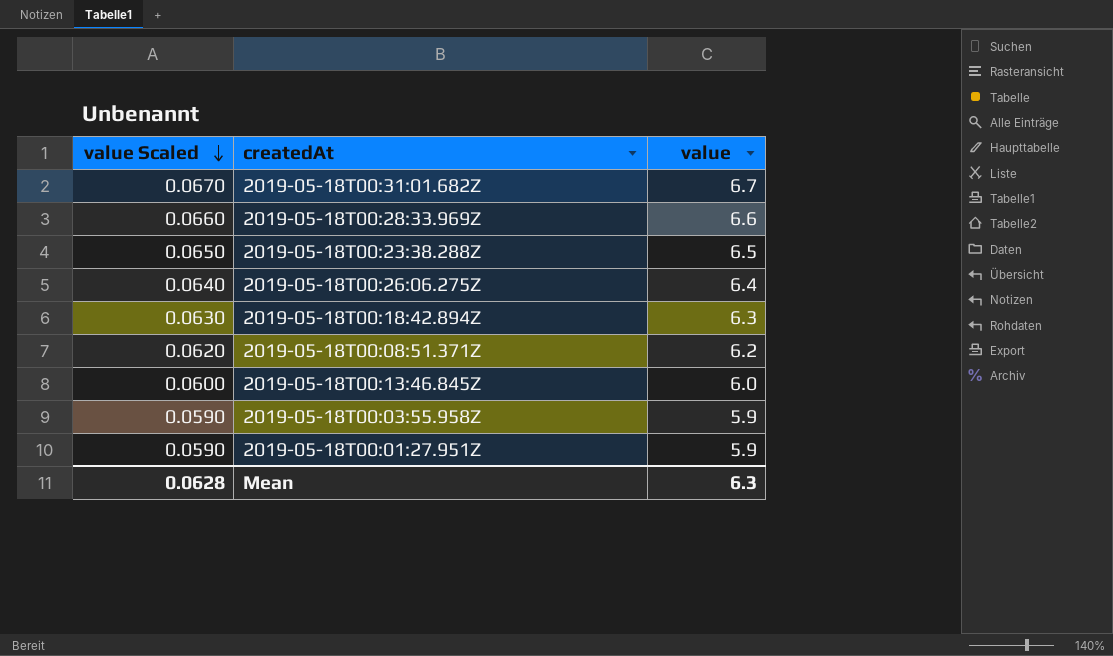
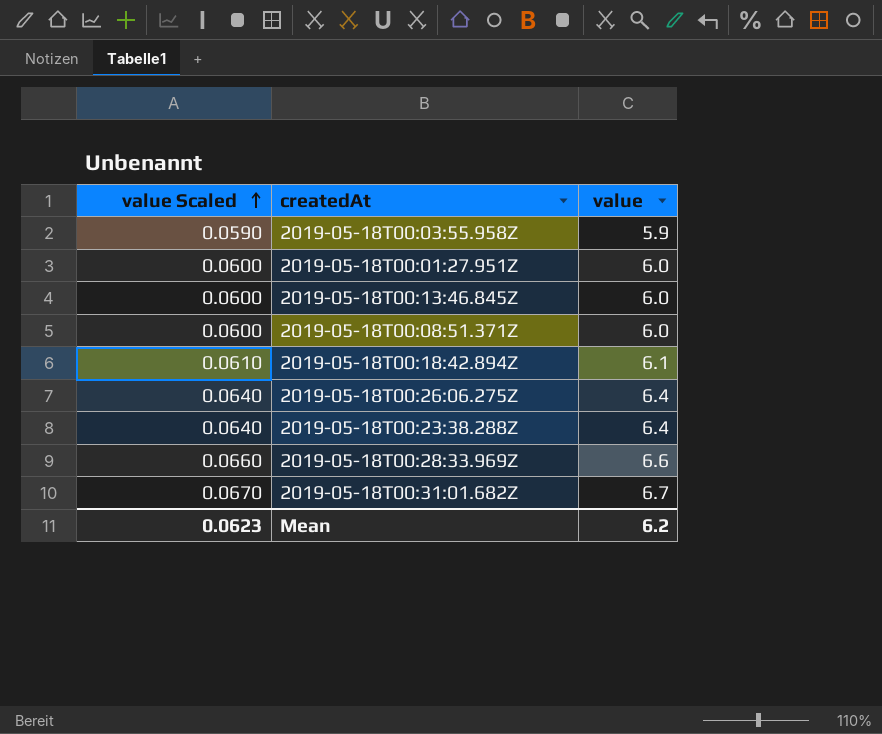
row order: value Scaled descending -> value Scaled ascending
2019-05-18T00:01:27.951Z | value Scaled: 0.0590 -> 0.0600
2019-05-18T00:01:27.951Z | value: 5.9 -> 6.0
2019-05-18T00:08:51.371Z | value Scaled: 0.0620 -> 0.0600
2019-05-18T00:08:51.371Z | value: 6.2 -> 6.0
2019-05-18T00:18:42.894Z | value Scaled: 0.0630 -> 0.0610
2019-05-18T00:18:42.894Z | value: 6.3 -> 6.1
2019-05-18T00:23:38.288Z | value Scaled: 0.0650 -> 0.0640
2019-05-18T00:23:38.288Z | value: 6.5 -> 6.4
Mean | value Scaled: 0.0628 -> 0.0623
Mean | value: 6.3 -> 6.2

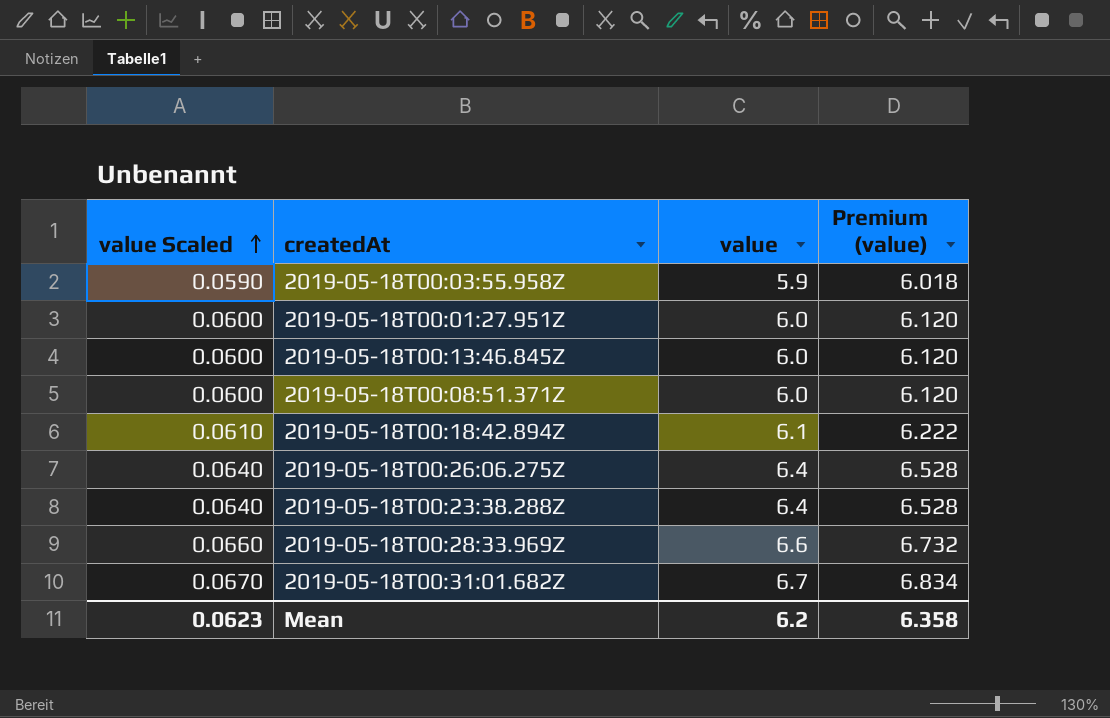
column Premium (value) | formula: none -> [value] * 1.02

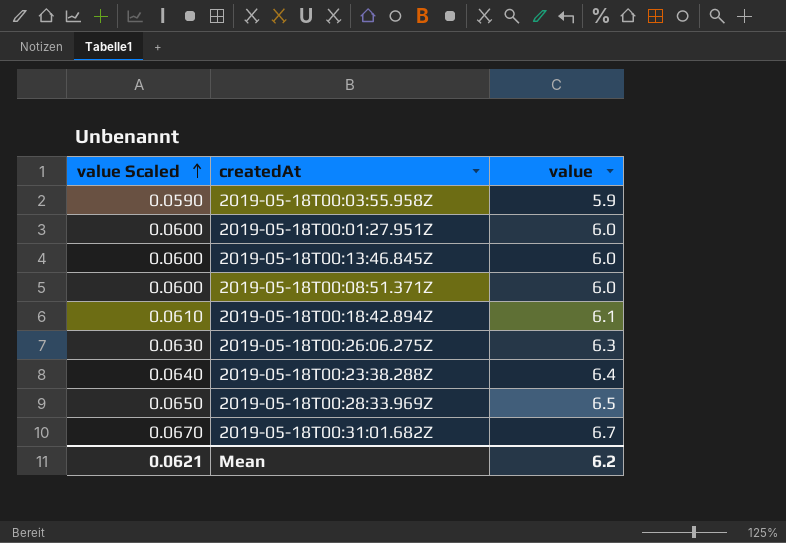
column Premium (value) | formula: [value] * 1.02 -> none
2019-05-18T00:26:06.275Z | value Scaled: 0.0640 -> 0.0630
2019-05-18T00:26:06.275Z | value: 6.4 -> 6.3
2019-05-18T00:28:33.969Z | value Scaled: 0.0660 -> 0.0650
2019-05-18T00:28:33.969Z | value: 6.6 -> 6.5
Mean | value Scaled: 0.0623 -> 0.0621

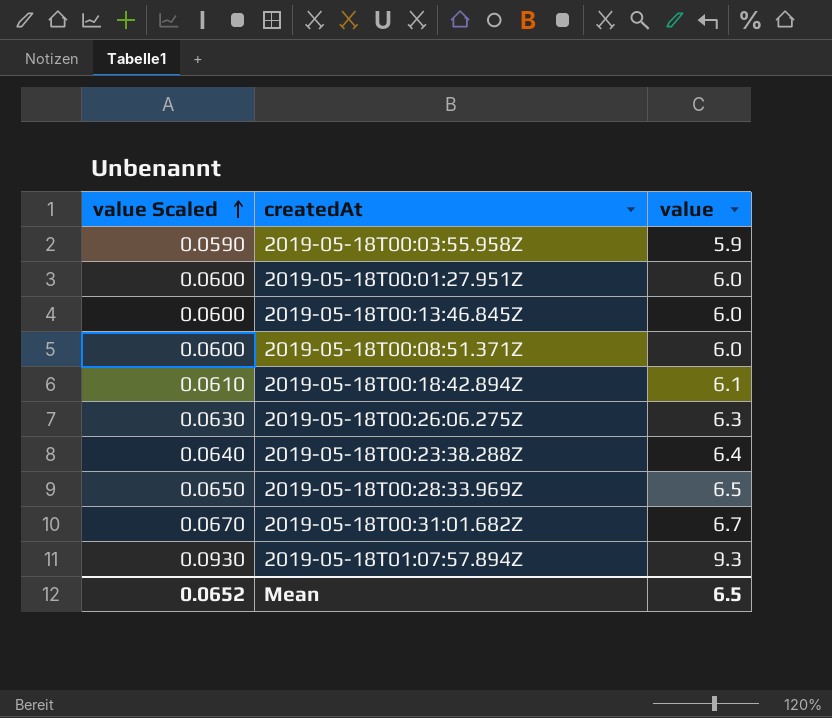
row 2019-05-18T01:07:57.894Z: none -> 0.0930 | 9.3
Mean | value Scaled: 0.0621 -> 0.0652
Mean | value: 6.2 -> 6.5

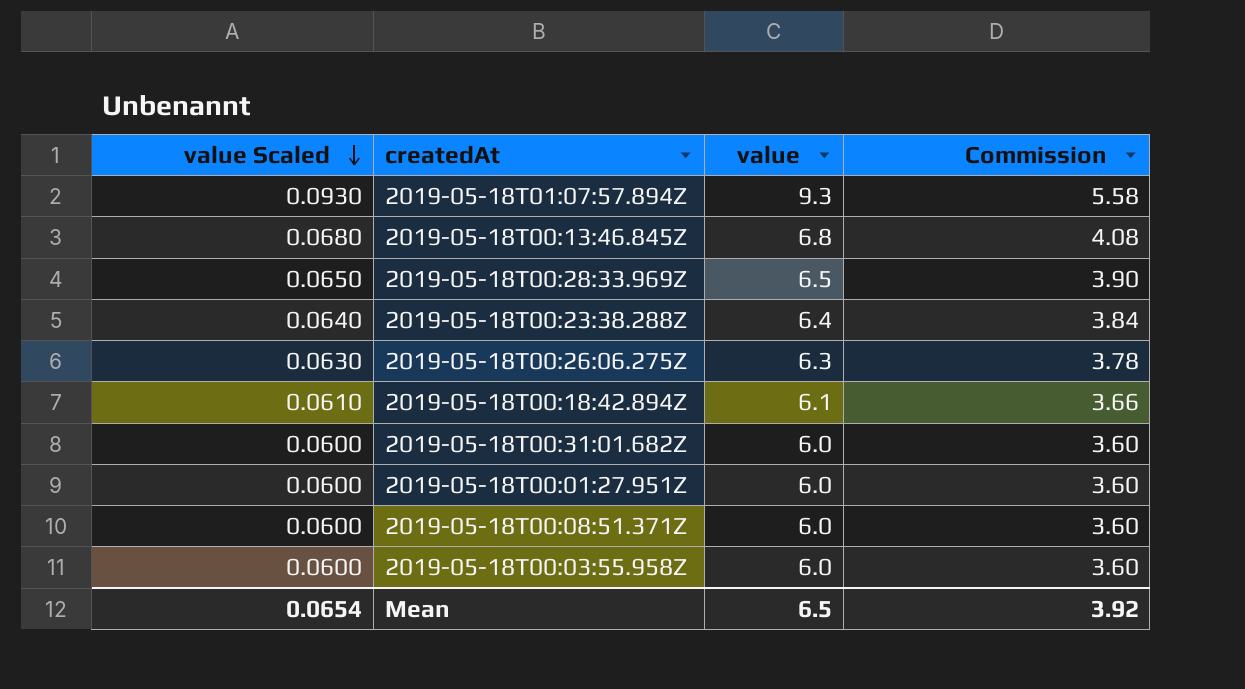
row order: value Scaled ascending -> value Scaled descending
column Commission | formula: none -> [value] * 0.6
2019-05-18T00:13:46.845Z | value Scaled: 0.0600 -> 0.0680
2019-05-18T00:13:46.845Z | value: 6.0 -> 6.8
2019-05-18T00:31:01.682Z | value Scaled: 0.0670 -> 0.0600
2019-05-18T00:31:01.682Z | value: 6.7 -> 6.0
2019-05-18T00:03:55.958Z | value Scaled: 0.0590 -> 0.0600
2019-05-18T00:03:55.958Z | value: 5.9 -> 6.0
Mean | value Scaled: 0.0652 -> 0.0654

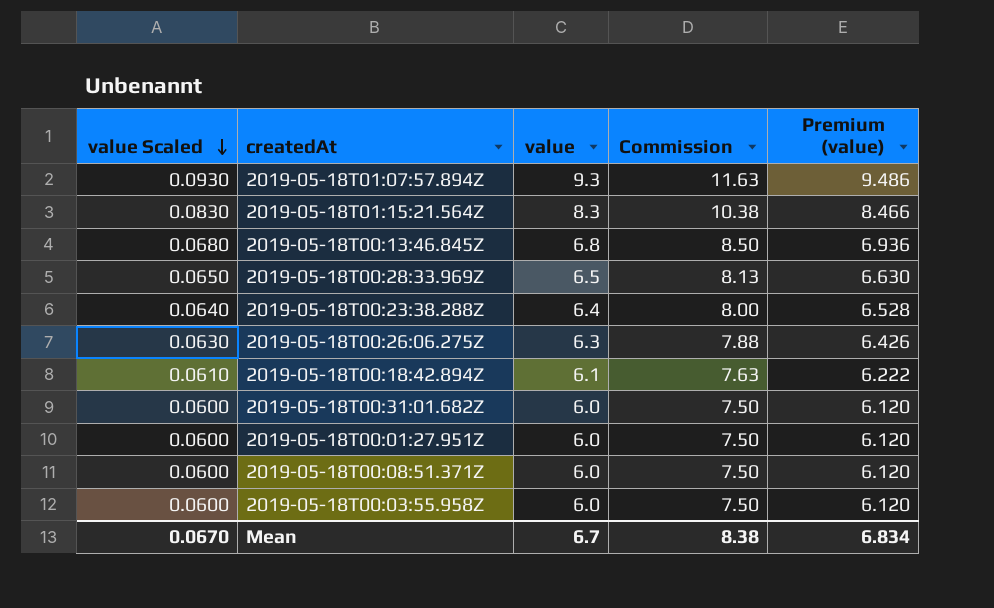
column Commission | formula: [value] * 0.6 -> [value] * 1.25
column Premium (value) | formula: none -> [value] * 1.02
row 2019-05-18T01:15:21.564Z: none -> 0.0830 | 8.3 | 10.38 | 8.466
Mean | value Scaled: 0.0654 -> 0.0670
Mean | value: 6.5 -> 6.7
Mean | Commission: 3.92 -> 8.38

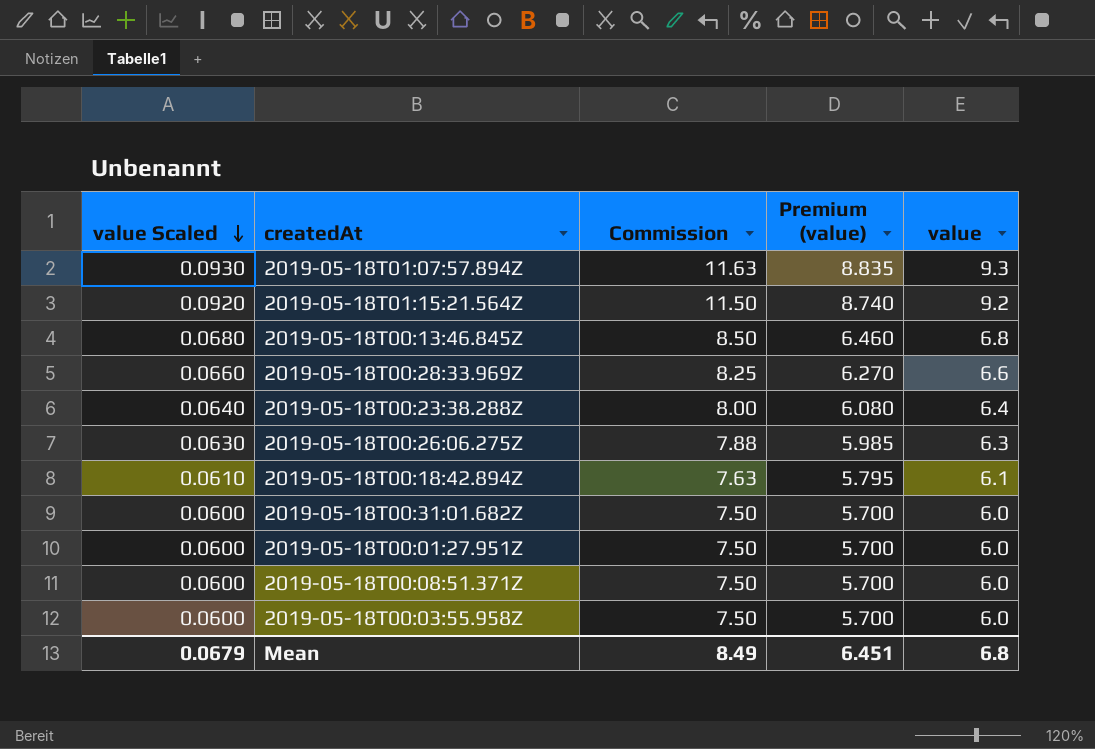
column Premium (value) | formula: [value] * 1.02 -> [value] * 0.95
column value | position: 3 -> 5
2019-05-18T01:15:21.564Z | value Scaled: 0.0830 -> 0.0920
2019-05-18T01:15:21.564Z | Commission: 10.38 -> 11.50
2019-05-18T01:15:21.564Z | value: 8.3 -> 9.2
2019-05-18T00:28:33.969Z | value Scaled: 0.0650 -> 0.0660
2019-05-18T00:28:33.969Z | Commission: 8.13 -> 8.25
2019-05-18T00:28:33.969Z | value: 6.5 -> 6.6
Mean | value Scaled: 0.0670 -> 0.0679
Mean | Commission: 8.38 -> 8.49
Mean | Premium (value): 6.834 -> 6.451
Mean | value: 6.7 -> 6.8

